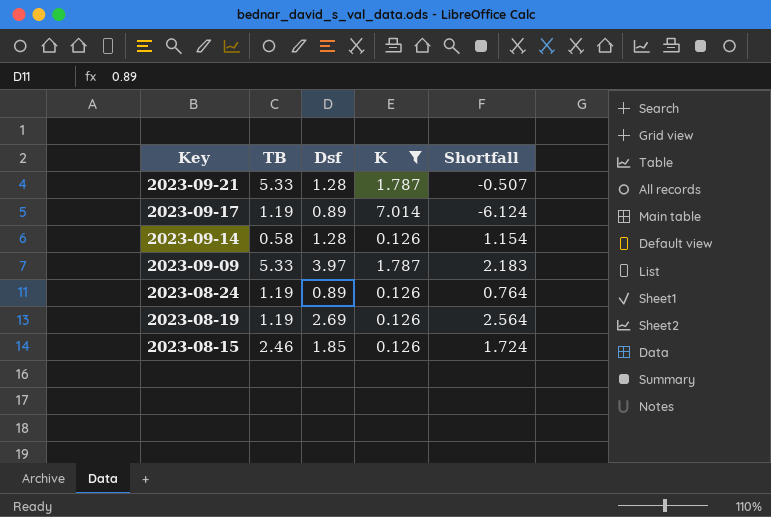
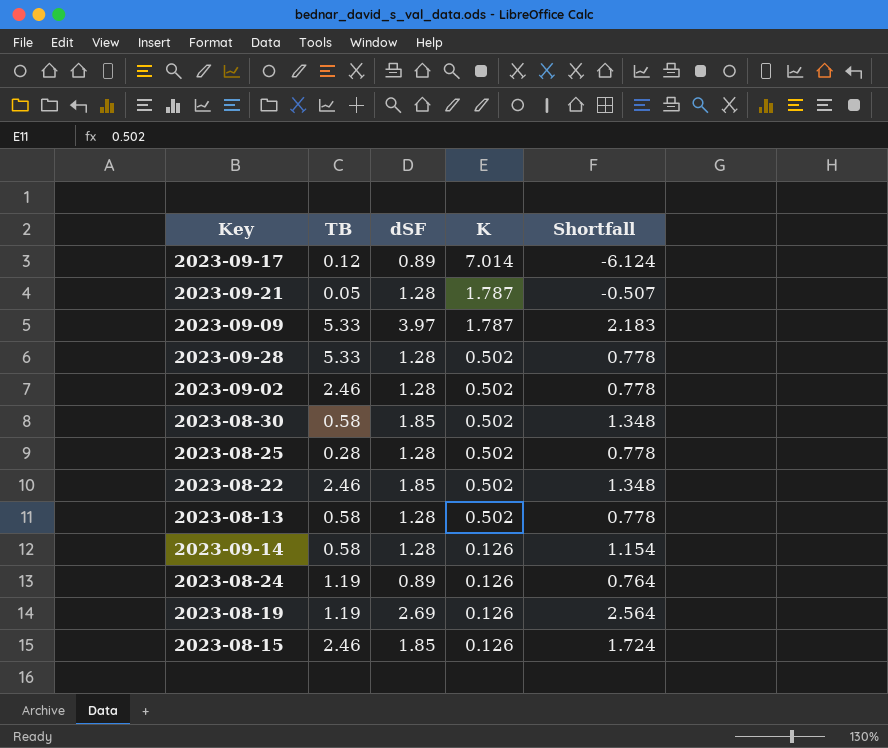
filter: K != 0.502 -> none
row order: Key descending -> K descending
column name: Dsf -> dSF
2023-09-17 | TB: 1.19 -> 0.12
2023-09-21 | TB: 5.33 -> 0.05

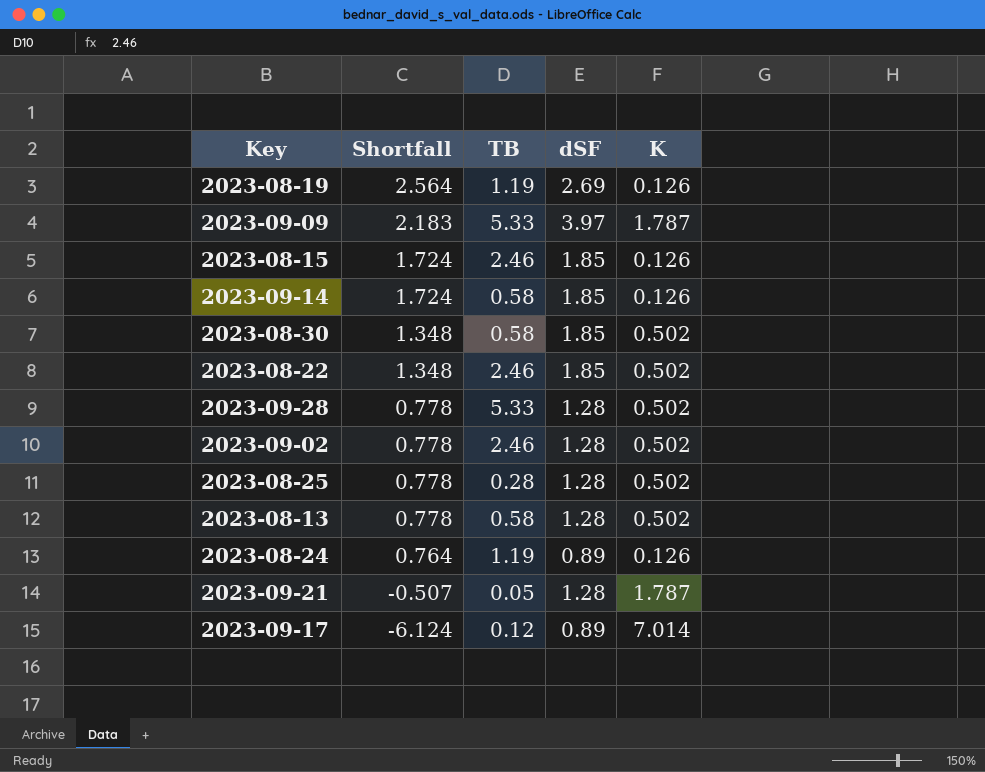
row order: K descending -> Shortfall descending
column Shortfall | position: 5 -> 2
2023-09-14 | Shortfall: 1.154 -> 1.724
2023-09-14 | dSF: 1.28 -> 1.85

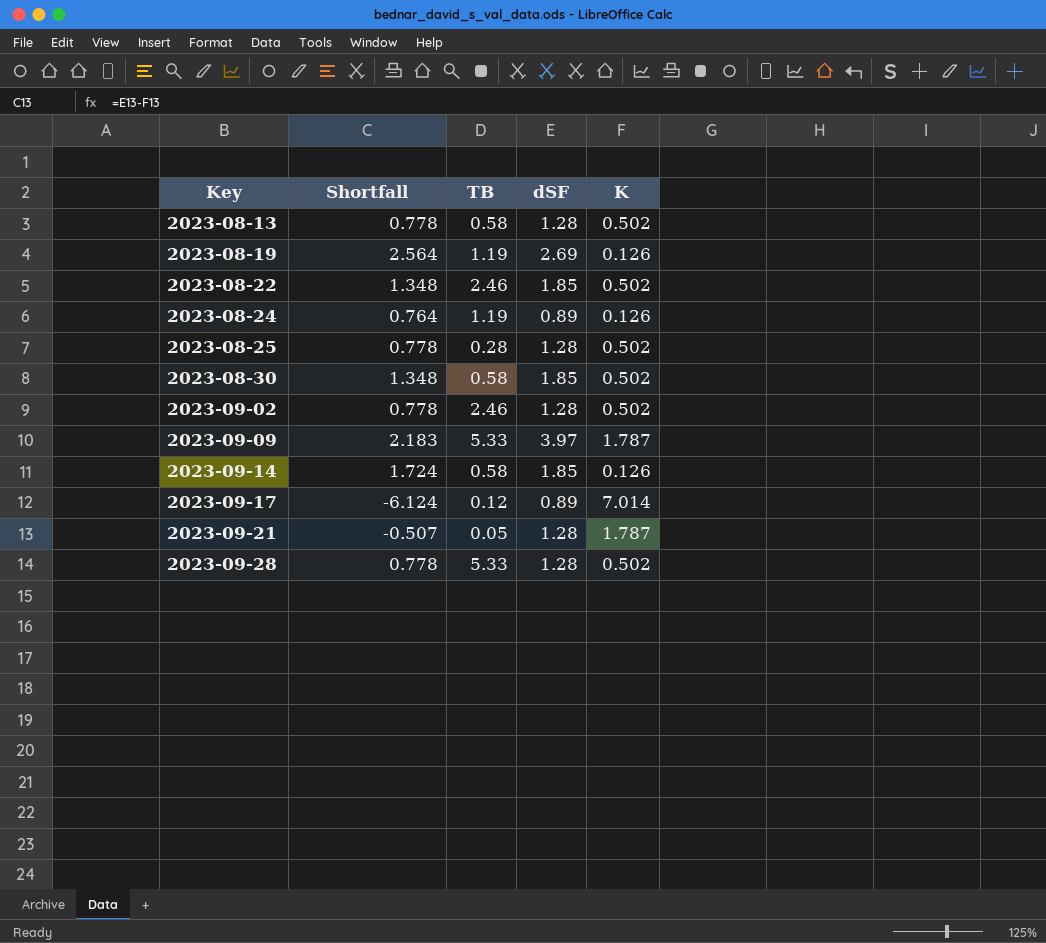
row order: Shortfall descending -> Key ascending
row 2023-08-15: 1.724 | 2.46 | 1.85 | 0.126 -> none

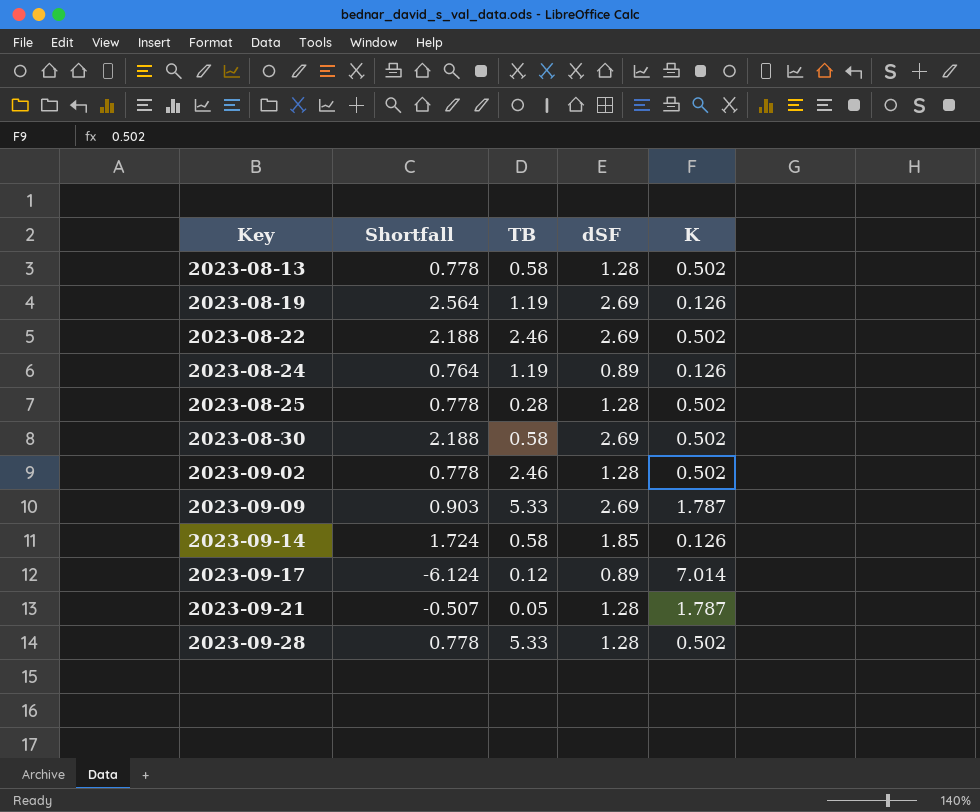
2023-08-22 | Shortfall: 1.348 -> 2.188
2023-08-22 | dSF: 1.85 -> 2.69
2023-08-30 | Shortfall: 1.348 -> 2.188
2023-08-30 | dSF: 1.85 -> 2.69
2023-09-09 | Shortfall: 2.183 -> 0.903
2023-09-09 | dSF: 3.97 -> 2.69

